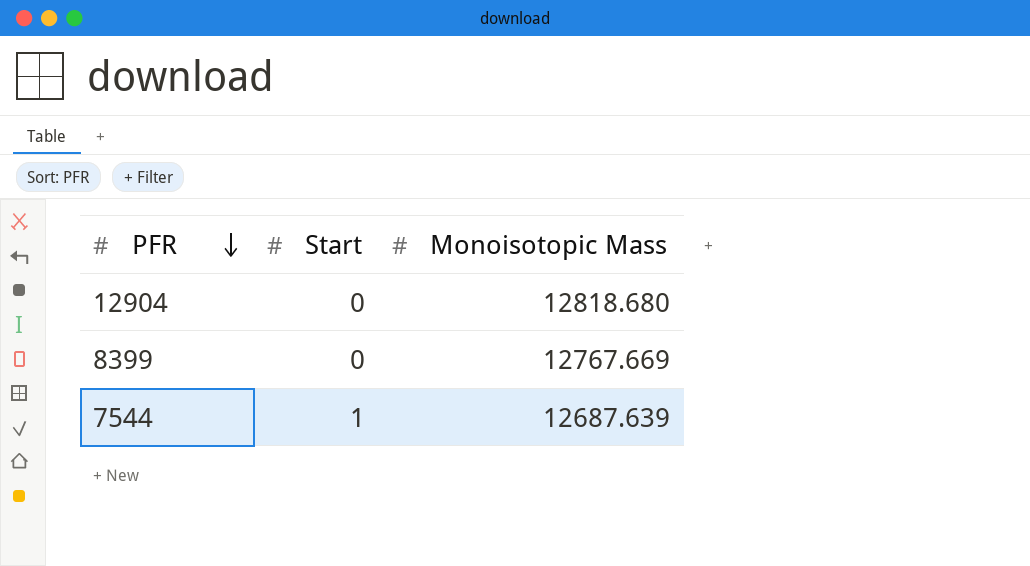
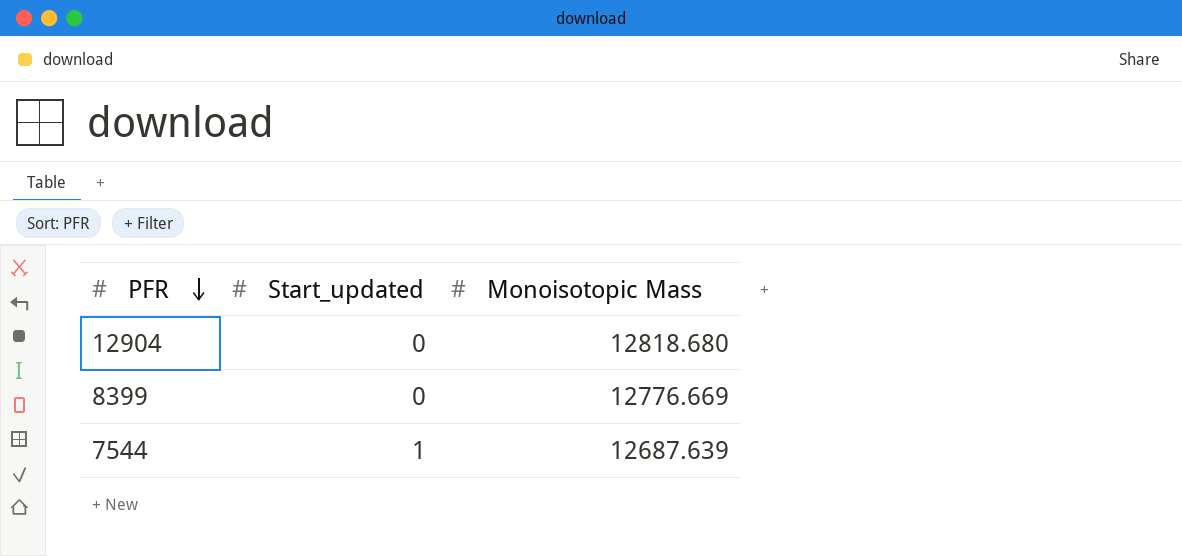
column name: Start -> Start_updated
8399 | Monoisotopic Mass: 12767.669 -> 12776.669

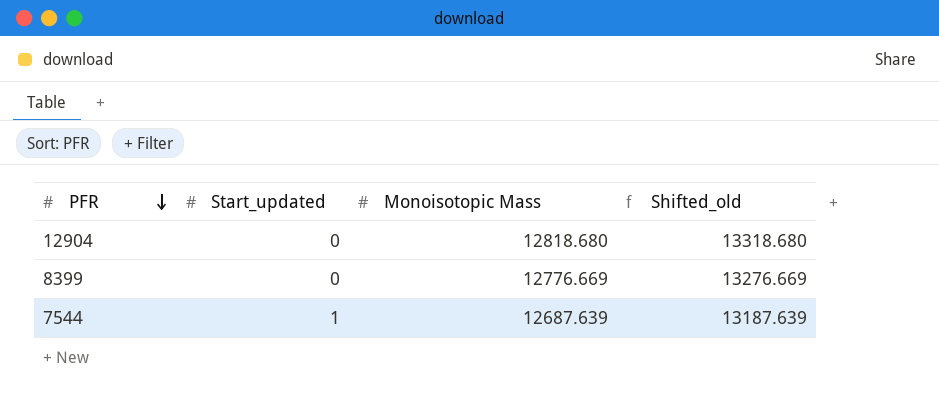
column Shifted_old | formula: none -> [Monoisotopic Mass] + 500

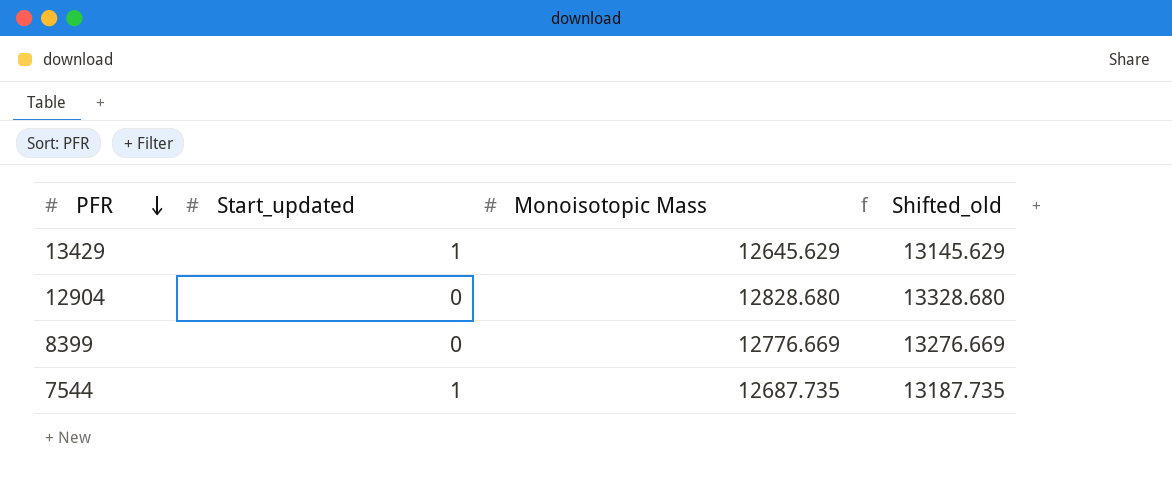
row 13429: none -> 1 | 12645.629 | 13145.629
12904 | Monoisotopic Mass: 12818.680 -> 12828.680
12904 | Shifted_old: 13318.680 -> 13328.680
7544 | Monoisotopic Mass: 12687.639 -> 12687.735
7544 | Shifted_old: 13187.639 -> 13187.735

